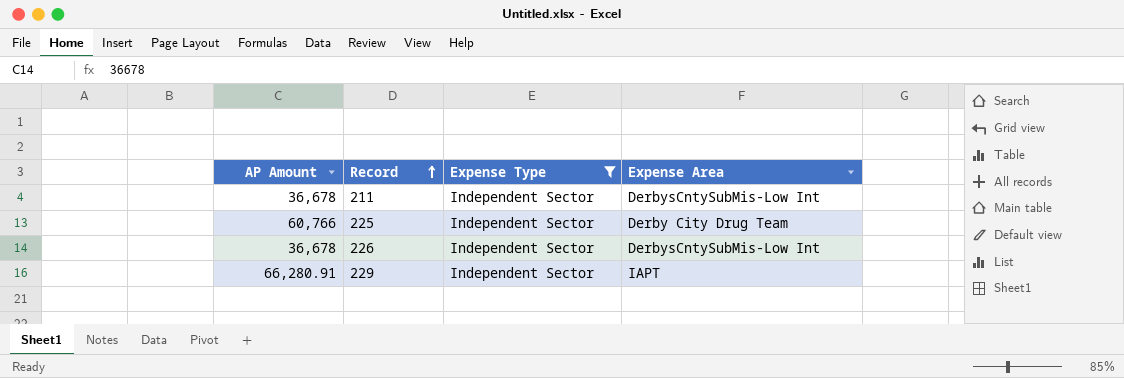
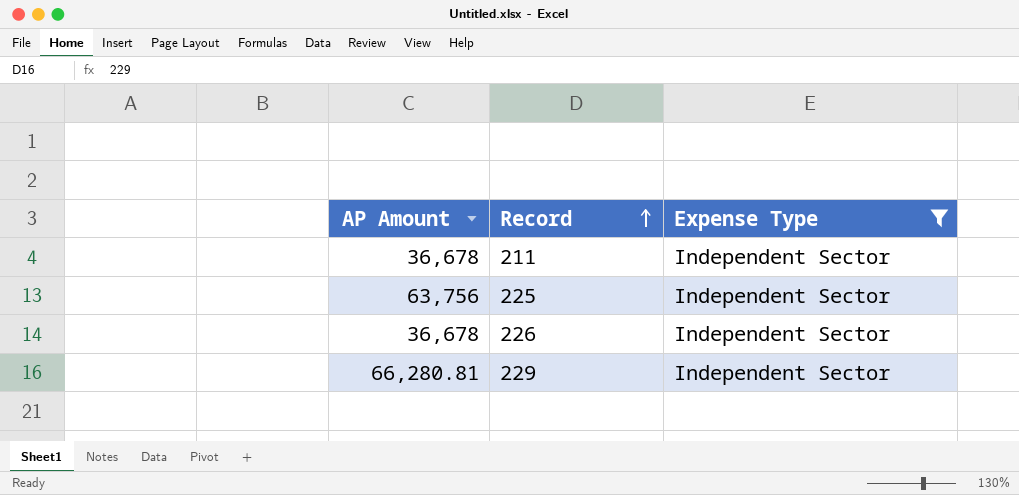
column Expense Area | position: 4 -> none
225 | AP Amount: 60,766 -> 63,756
229 | AP Amount: 66,280.91 -> 66,280.81

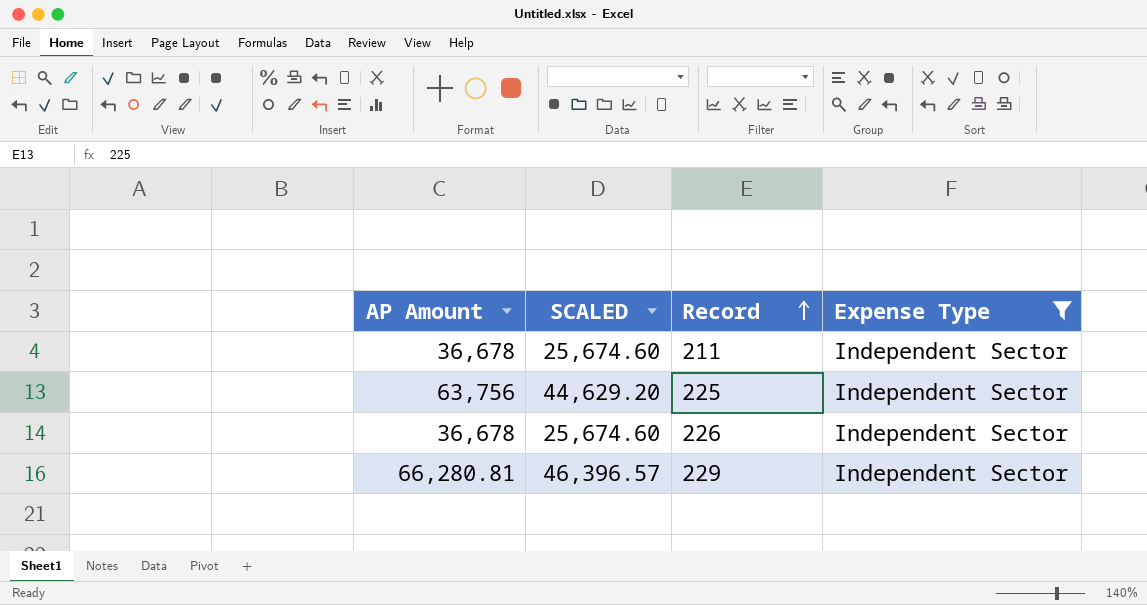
column SCALED | formula: none -> [AP Amount] * 0.7

